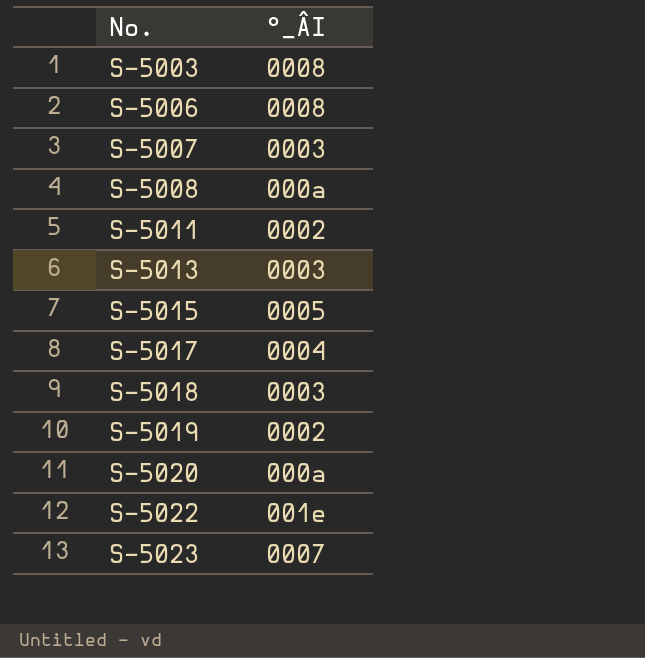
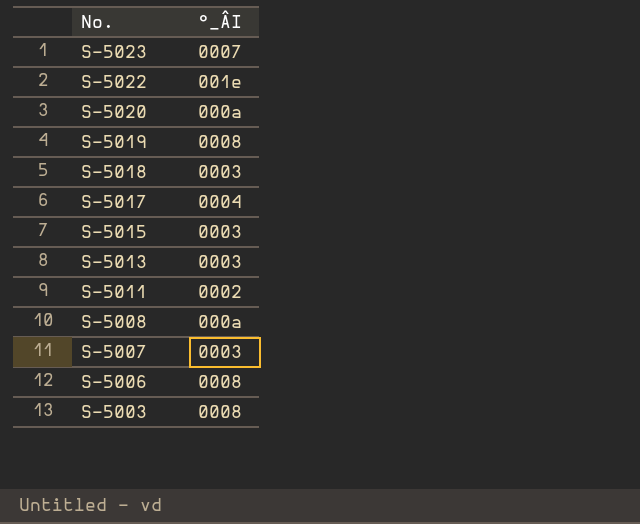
row order: No. ascending -> No. descending
S-5019 | °_ÂI: 0002 -> 0008
S-5015 | °_ÂI: 0005 -> 0003

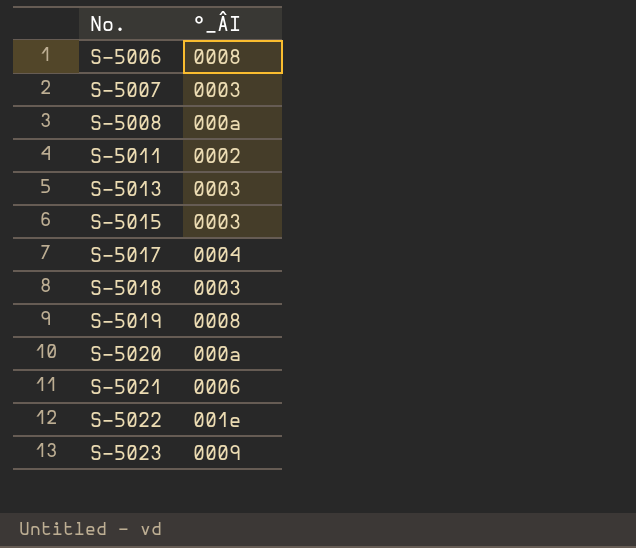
row order: No. descending -> No. ascending
row S-5003: 0008 -> none
row S-5021: none -> 0006
S-5023 | °_ÂI: 0007 -> 0009

